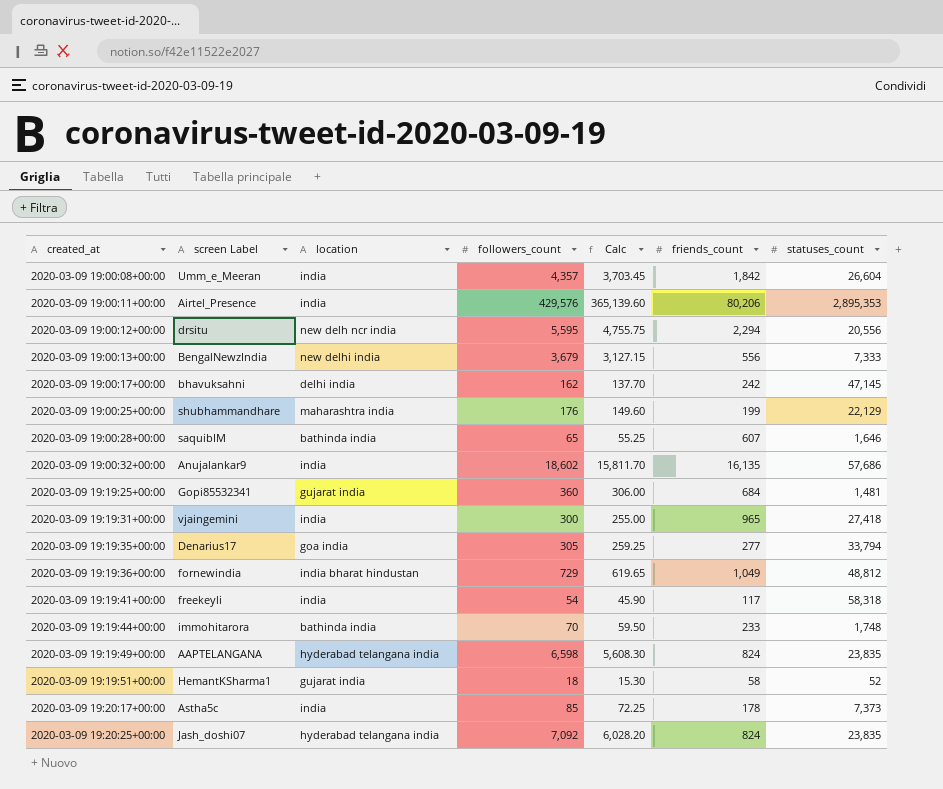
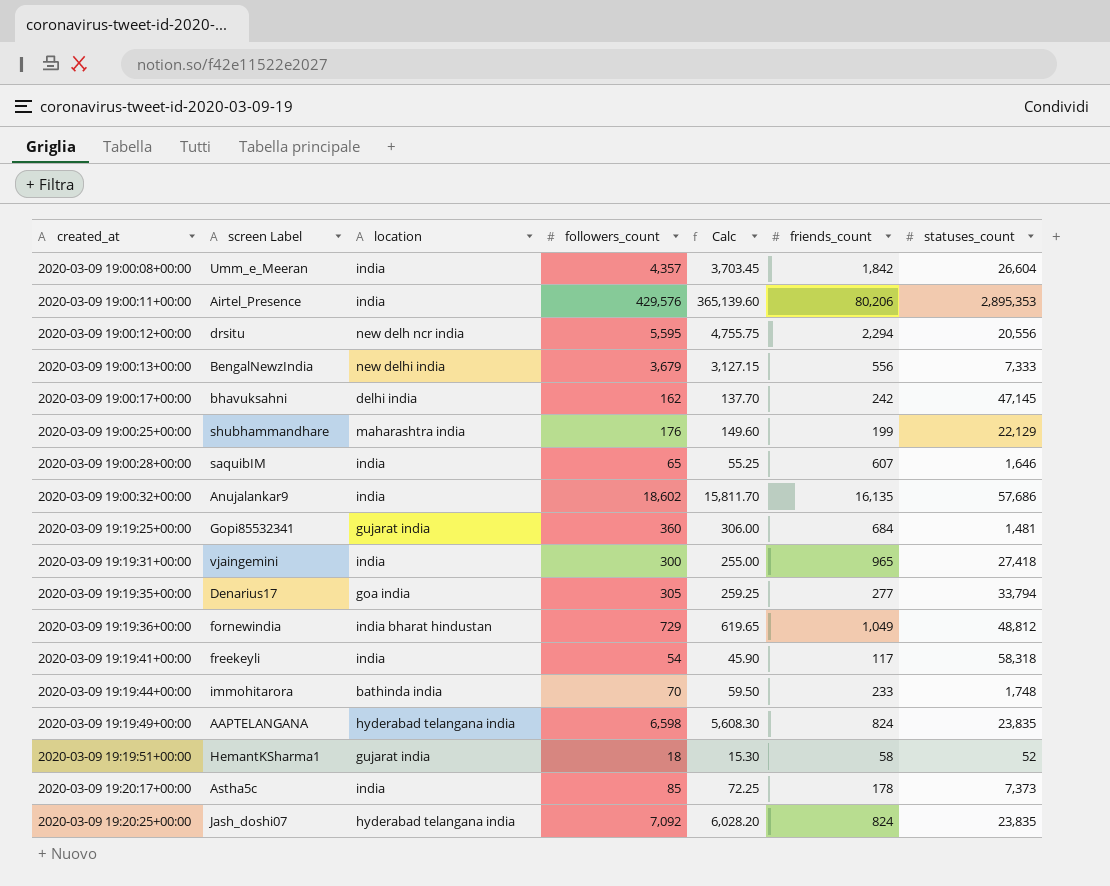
2020-03-09 19:00:28+00:00 | location: bathinda india -> india

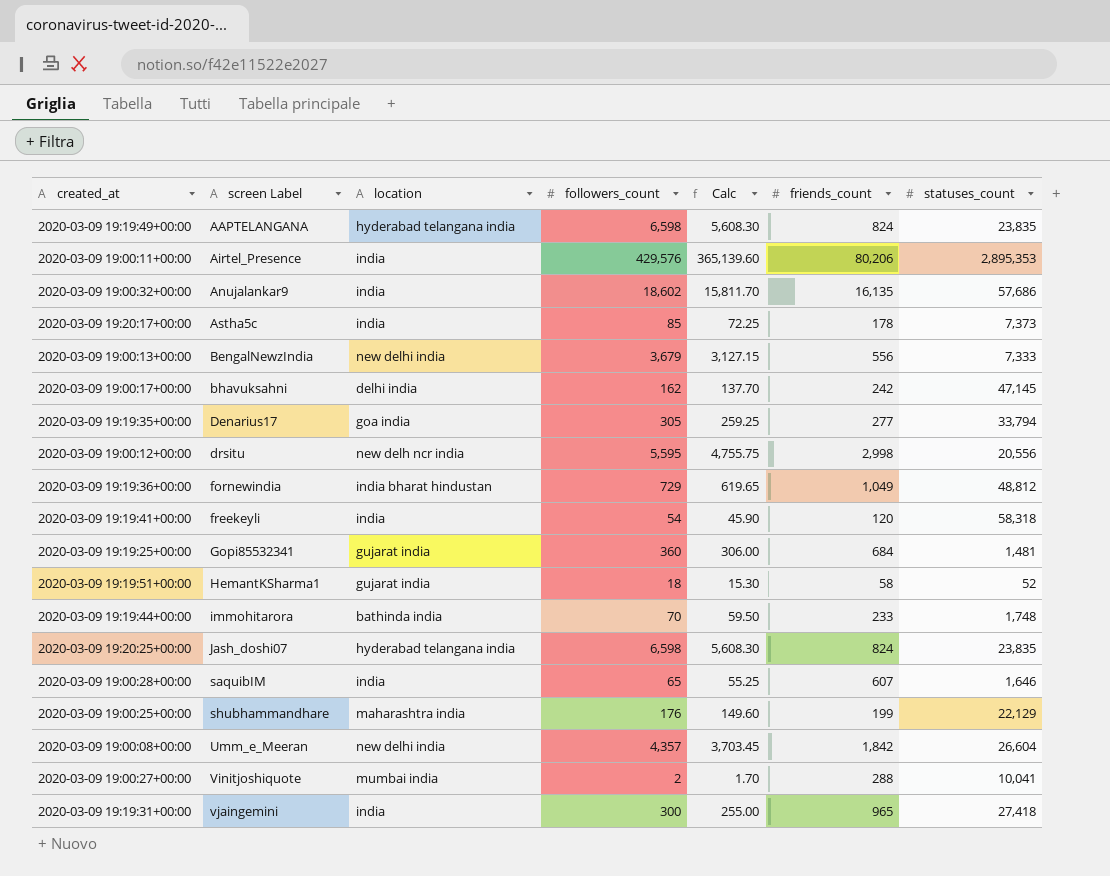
row order: created_at ascending -> screen Label ascending
2020-03-09 19:00:12+00:00 | friends_count: 2,294 -> 2,998
2020-03-09 19:19:41+00:00 | friends_count: 117 -> 120
2020-03-09 19:20:25+00:00 | followers_count: 7,092 -> 6,598
2020-03-09 19:20:25+00:00 | Calc: 6,028.20 -> 5,608.30
2020-03-09 19:00:08+00:00 | location: india -> new delhi india
row 2020-03-09 19:00:27+00:00: none -> Vinitjoshiquote | mumbai india | 2 | 1.70 | 288 | 10,041

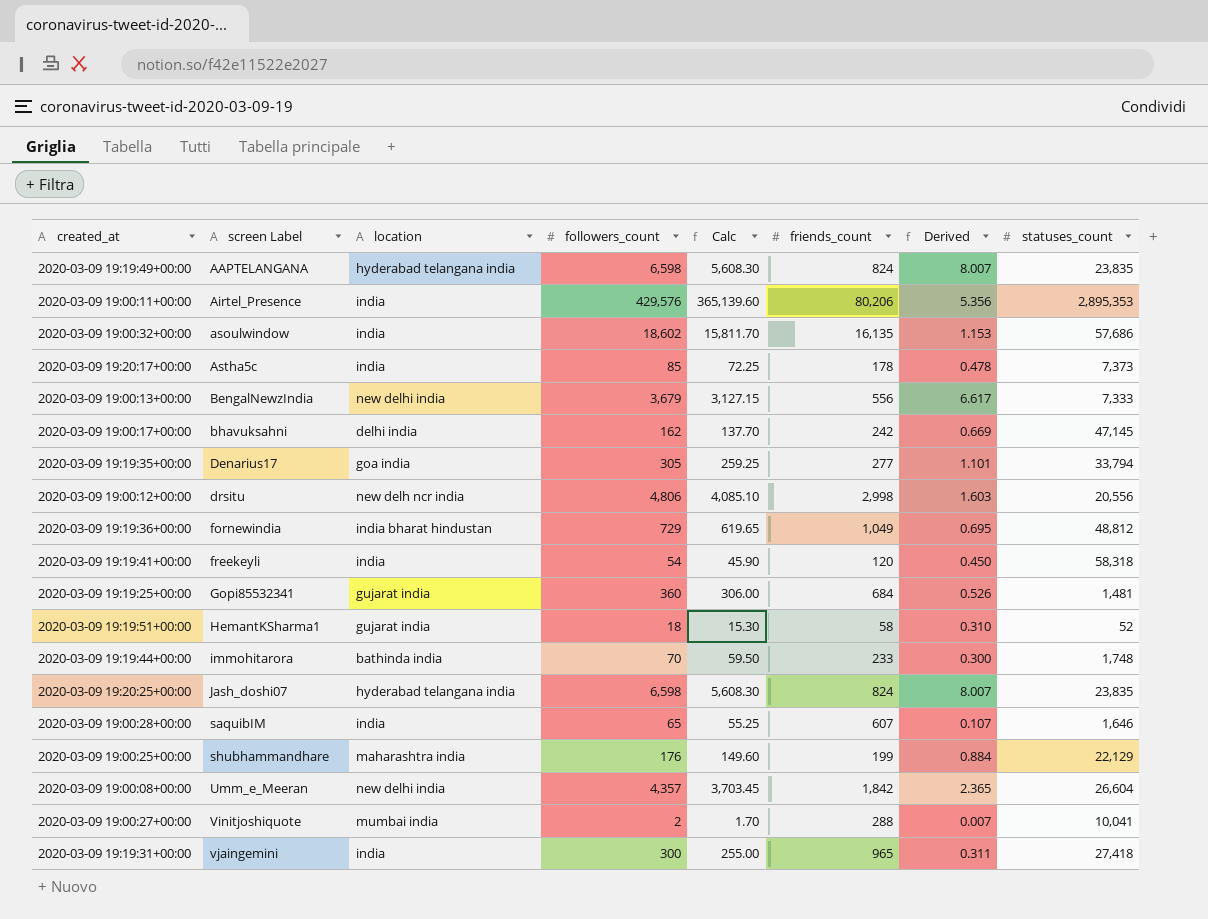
column Derived | formula: none -> [followers_count] / [friends_count]
2020-03-09 19:00:32+00:00 | screen Label: Anujalankar9 -> asoulwindow
2020-03-09 19:00:12+00:00 | followers_count: 5,595 -> 4,806
2020-03-09 19:00:12+00:00 | Calc: 4,755.75 -> 4,085.10

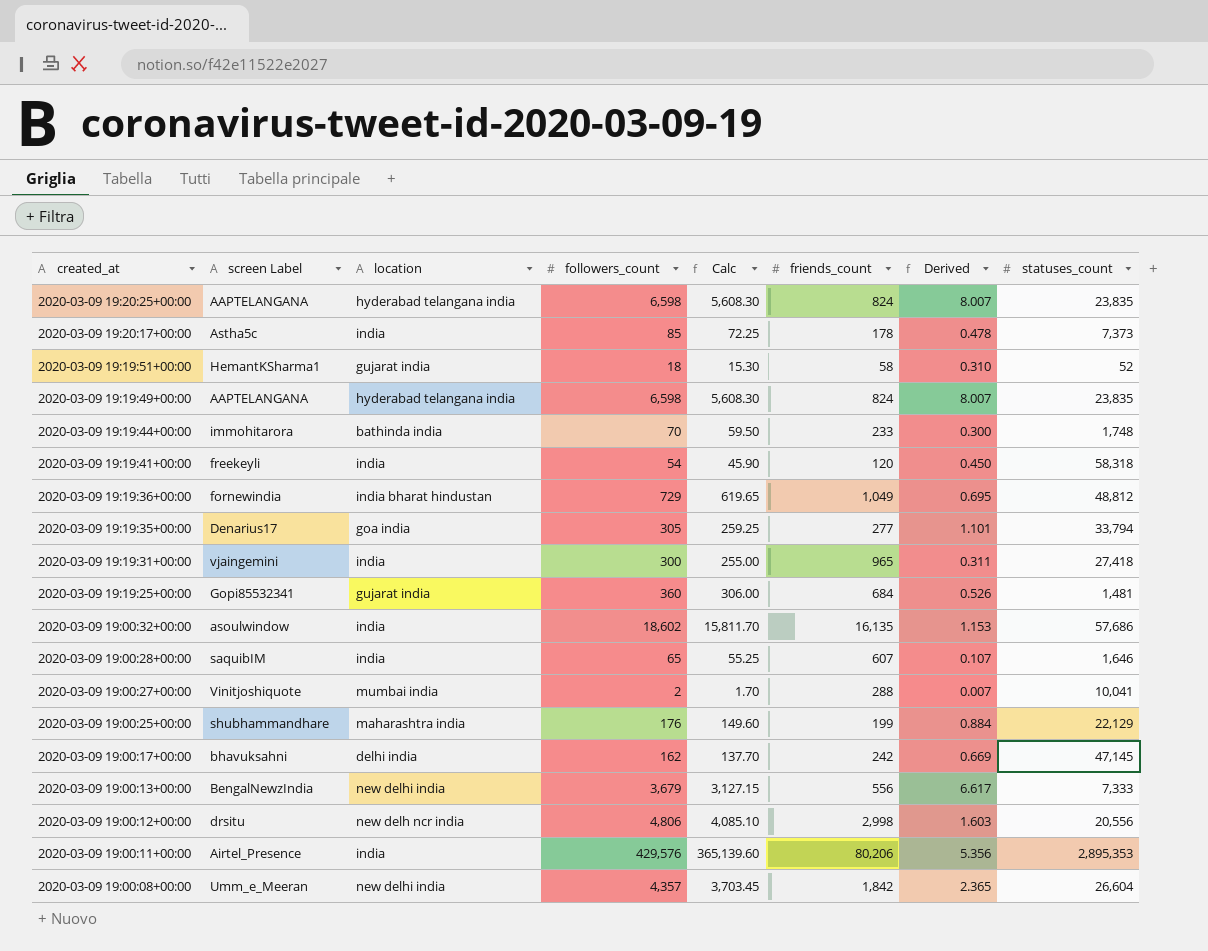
row order: screen Label ascending -> created_at descending
2020-03-09 19:20:25+00:00 | screen Label: Jash_doshi07 -> AAPTELANGANA

